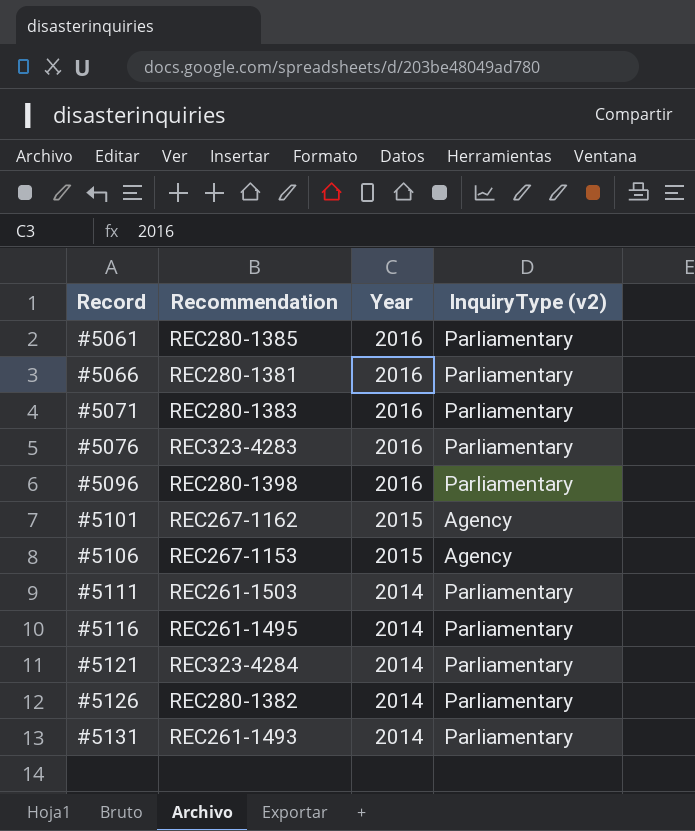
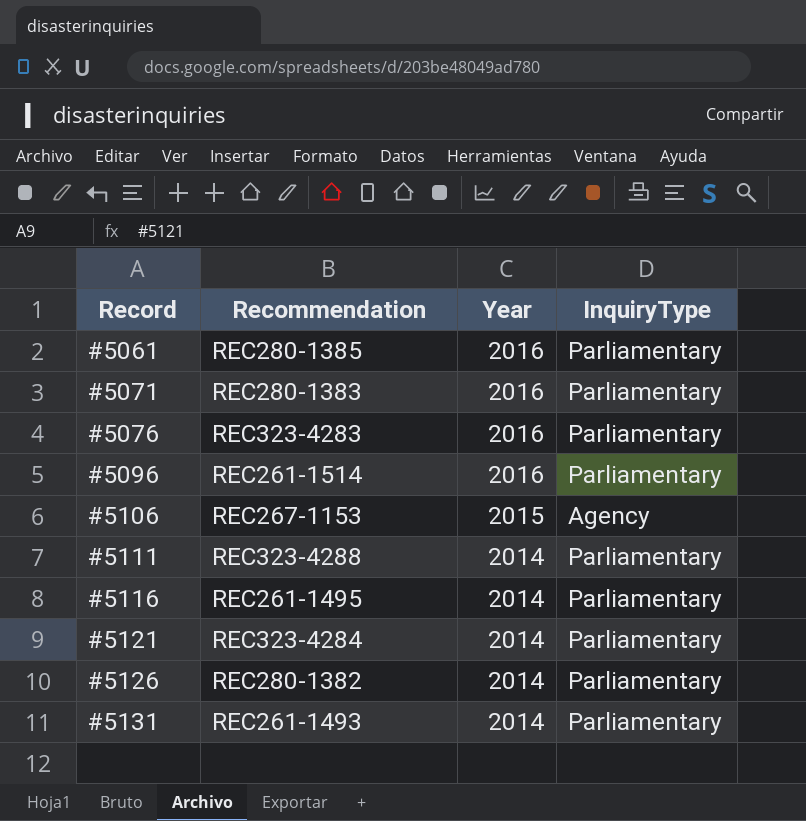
column name: InquiryType (v2) -> InquiryType
row #5066: REC280-1381 | 2016 | Parliamentary -> none
row #5101: REC267-1162 | 2015 | Agency -> none
#5096 | Recommendation: REC280-1398 -> REC261-1514
#5111 | Recommendation: REC261-1503 -> REC323-4288

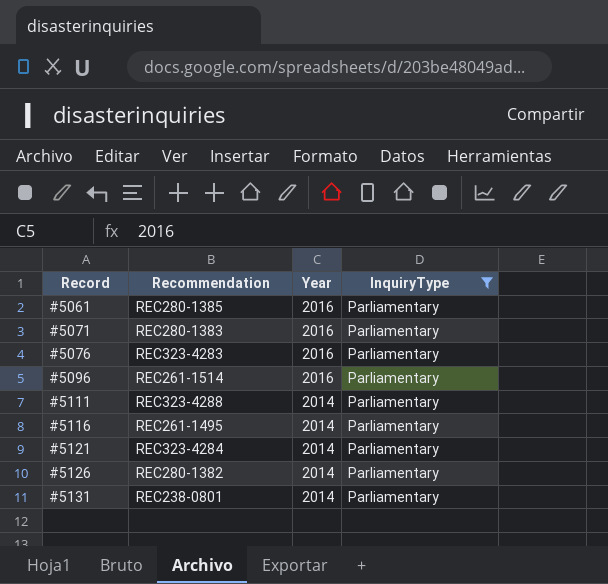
filter: none -> InquiryType = Parliamentary
#5131 | Recommendation: REC261-1493 -> REC238-0801

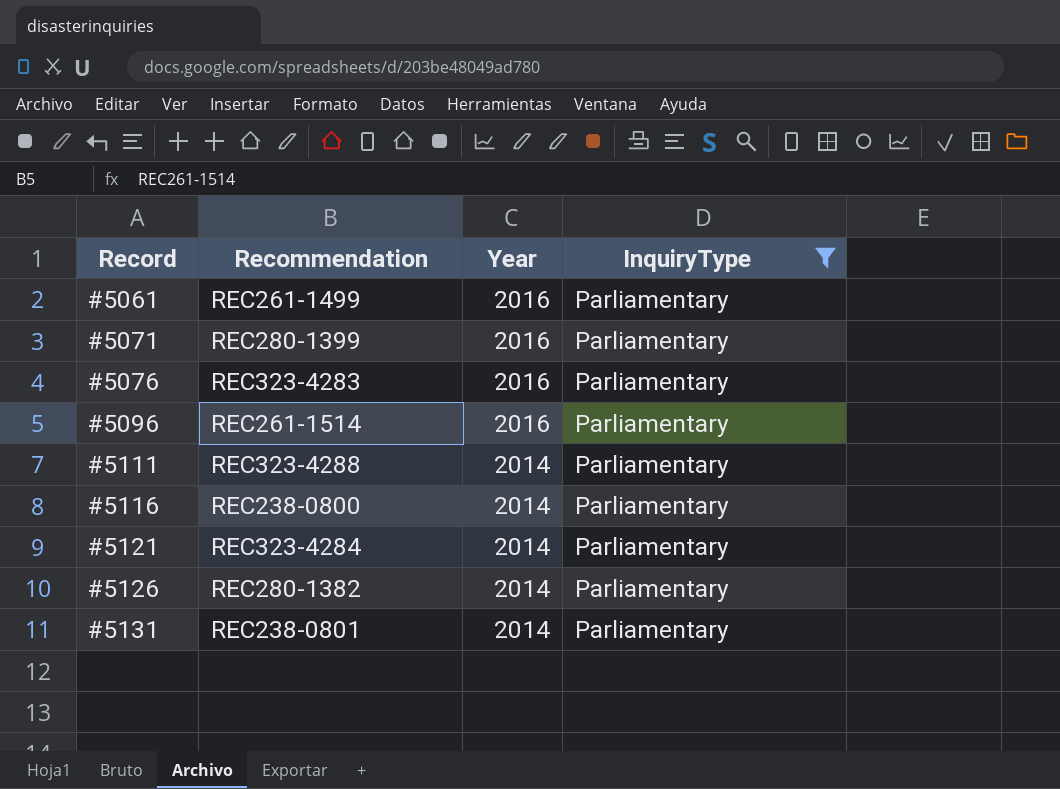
#5061 | Recommendation: REC280-1385 -> REC261-1499
#5071 | Recommendation: REC280-1383 -> REC280-1399
#5116 | Recommendation: REC261-1495 -> REC238-0800

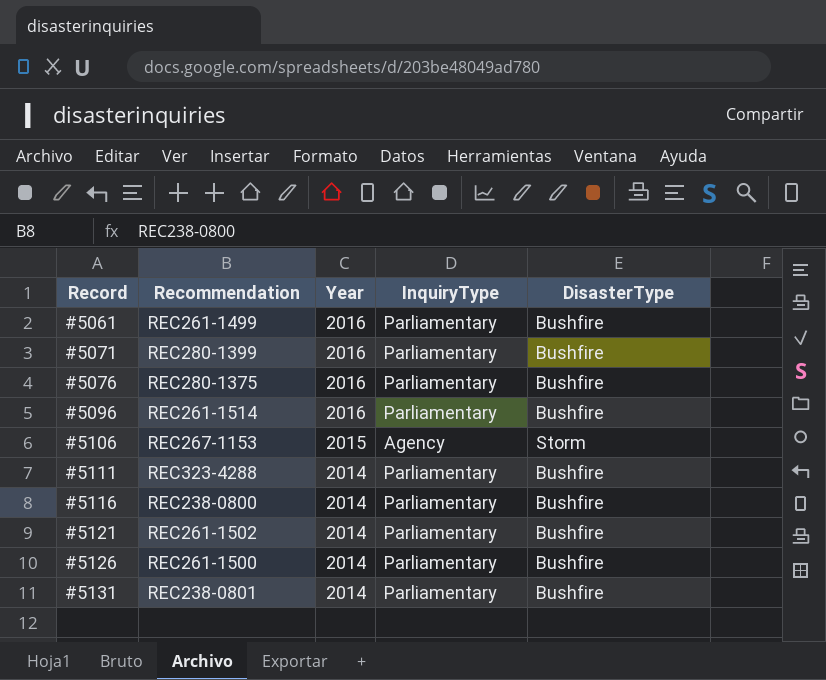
filter: InquiryType = Parliamentary -> none
column DisasterType | position: none -> 5
#5076 | Recommendation: REC323-4283 -> REC280-1375
#5121 | Recommendation: REC323-4284 -> REC261-1502
#5126 | Recommendation: REC280-1382 -> REC261-1500

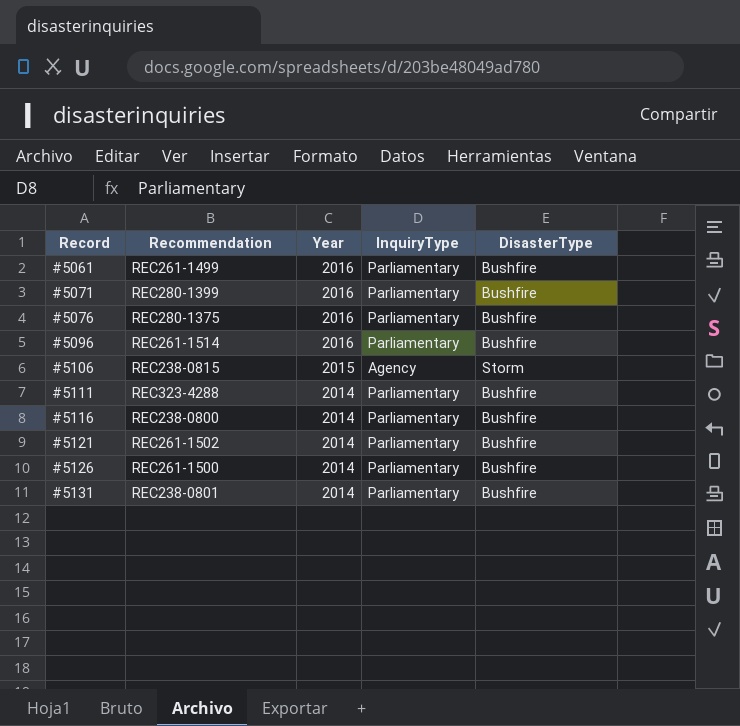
#5106 | Recommendation: REC267-1153 -> REC238-0815

